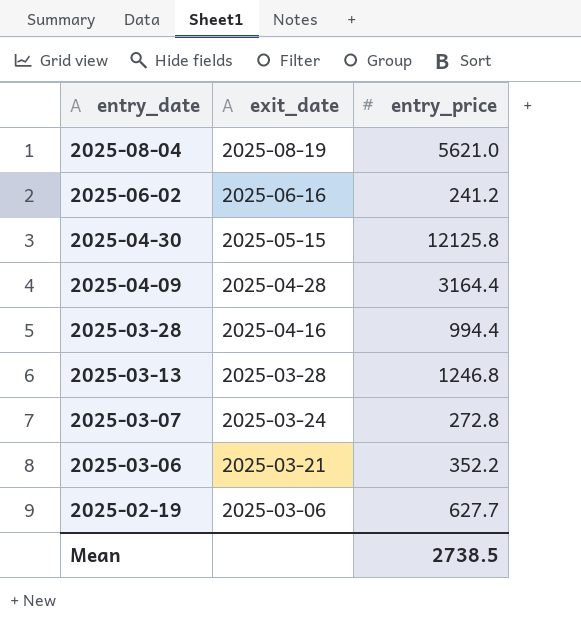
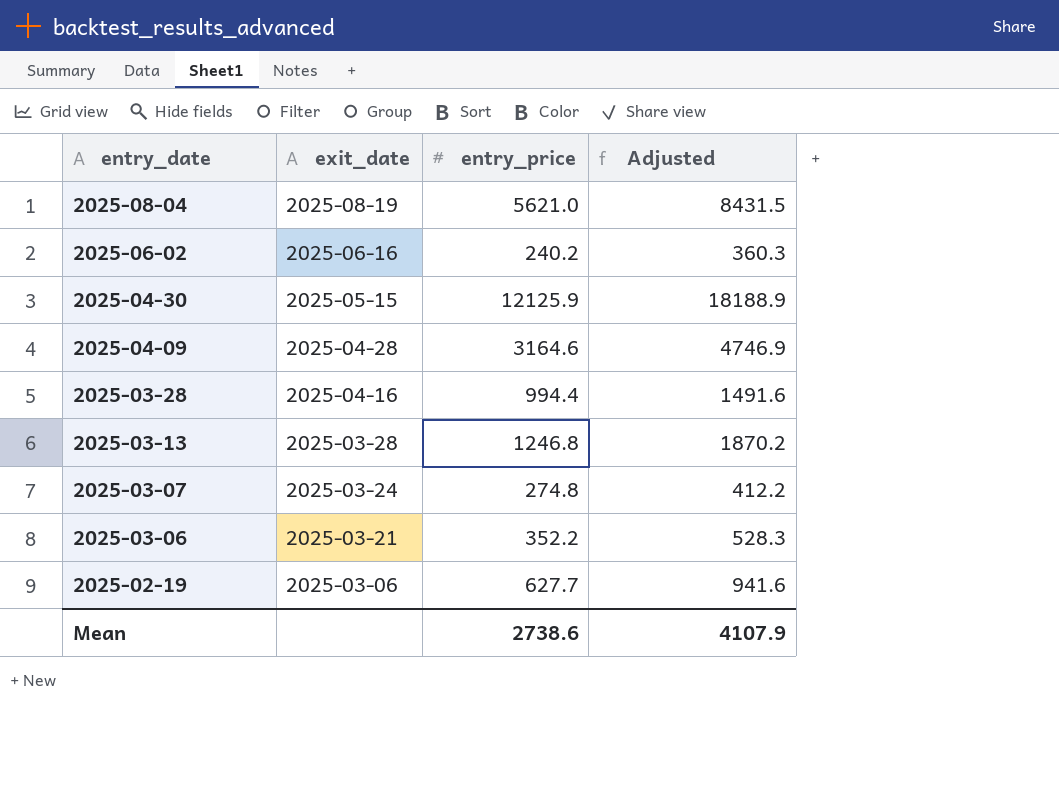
column Adjusted | formula: none -> [entry_price] * 1.5
2025-06-02 | entry_price: 241.2 -> 240.2
2025-04-30 | entry_price: 12125.8 -> 12125.9
2025-04-09 | entry_price: 3164.4 -> 3164.6
2025-03-07 | entry_price: 272.8 -> 274.8
Mean | entry_price: 2738.5 -> 2738.6

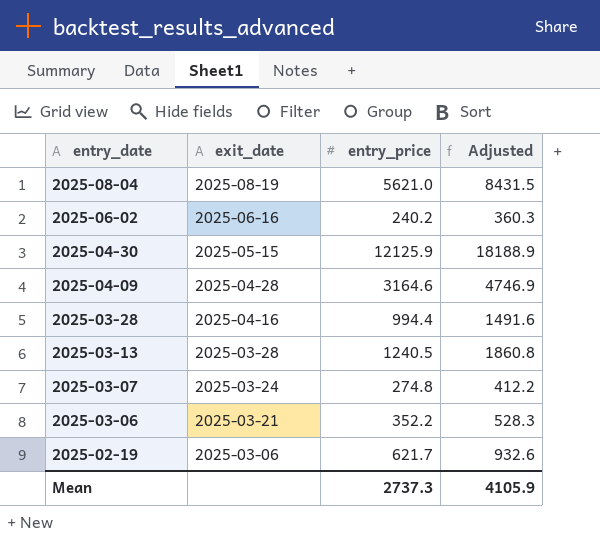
2025-03-13 | entry_price: 1246.8 -> 1240.5
2025-03-13 | Adjusted: 1870.2 -> 1860.8
2025-02-19 | entry_price: 627.7 -> 621.7
2025-02-19 | Adjusted: 941.6 -> 932.6
Mean | entry_price: 2738.6 -> 2737.3
Mean | Adjusted: 4107.9 -> 4105.9

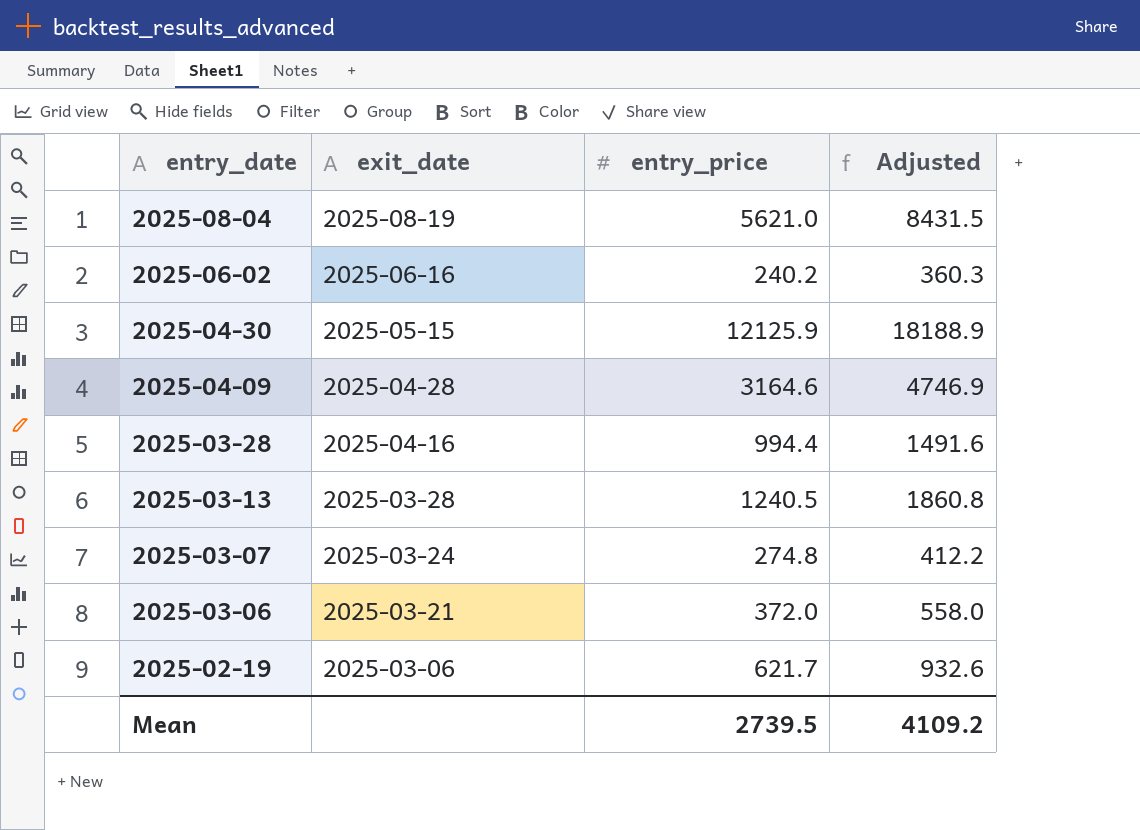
2025-03-06 | entry_price: 352.2 -> 372.0
2025-03-06 | Adjusted: 528.3 -> 558.0
Mean | entry_price: 2737.3 -> 2739.5
Mean | Adjusted: 4105.9 -> 4109.2

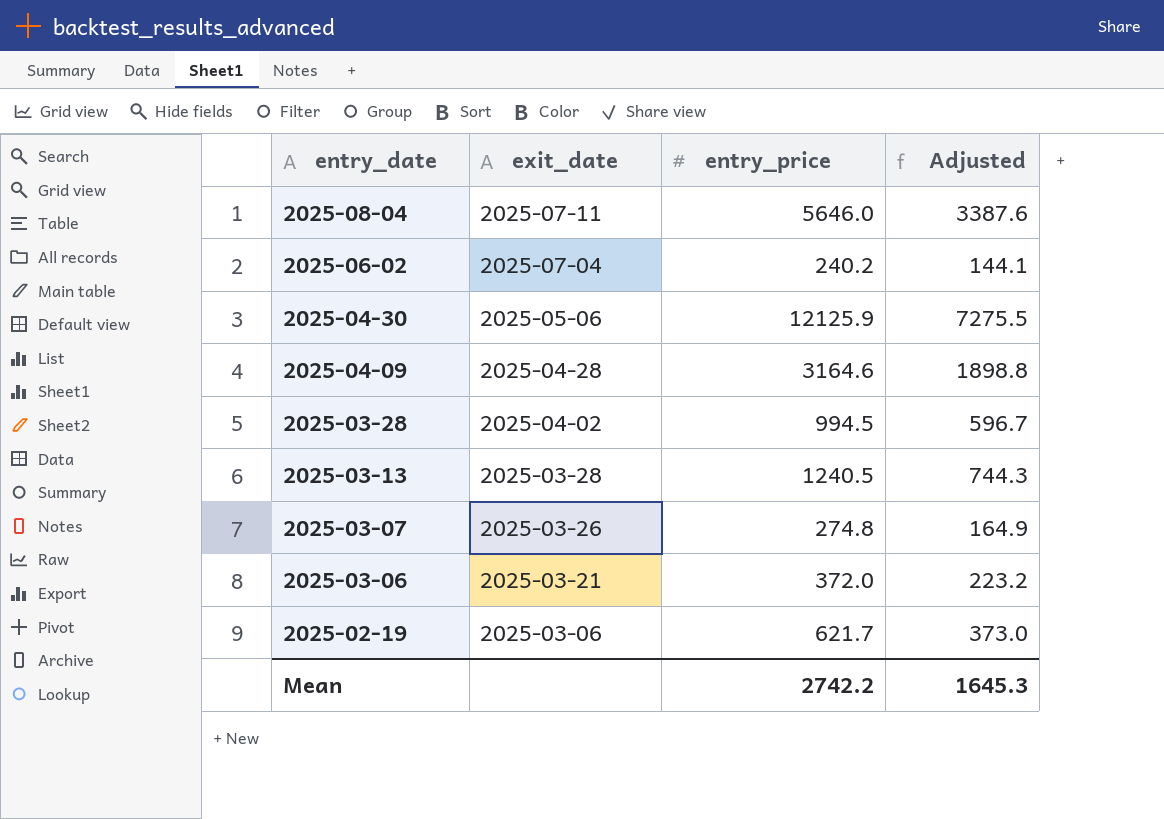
column Adjusted | formula: [entry_price] * 1.5 -> [entry_price] * 0.6
2025-08-04 | exit_date: 2025-08-19 -> 2025-07-11
2025-08-04 | entry_price: 5621.0 -> 5646.0
2025-06-02 | exit_date: 2025-06-16 -> 2025-07-04
2025-04-30 | exit_date: 2025-05-15 -> 2025-05-06
2025-03-28 | exit_date: 2025-04-16 -> 2025-04-02
2025-03-28 | entry_price: 994.4 -> 994.5
2025-03-07 | exit_date: 2025-03-24 -> 2025-03-26
Mean | entry_price: 2739.5 -> 2742.2
Mean | Adjusted: 4109.2 -> 1645.3

